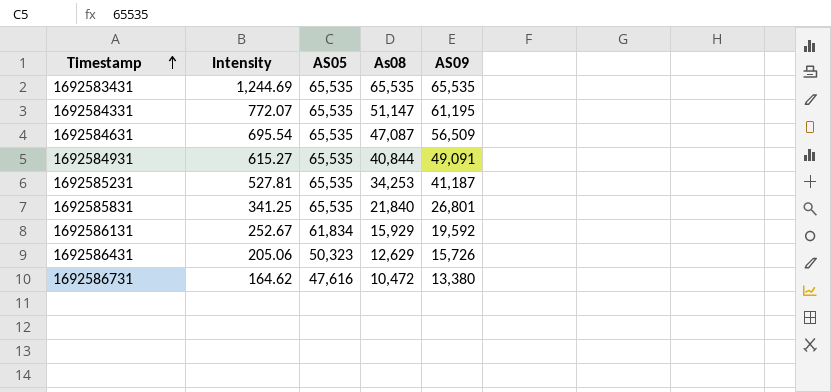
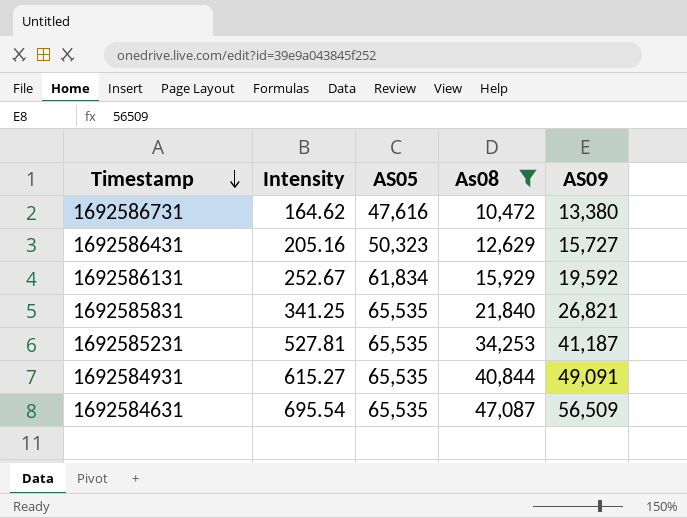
filter: none -> As08 <= 47,087
row order: Timestamp ascending -> Timestamp descending
1692586431 | Intensity: 205.06 -> 205.16
1692586431 | AS09: 15,726 -> 15,727
1692585831 | AS09: 26,801 -> 26,821

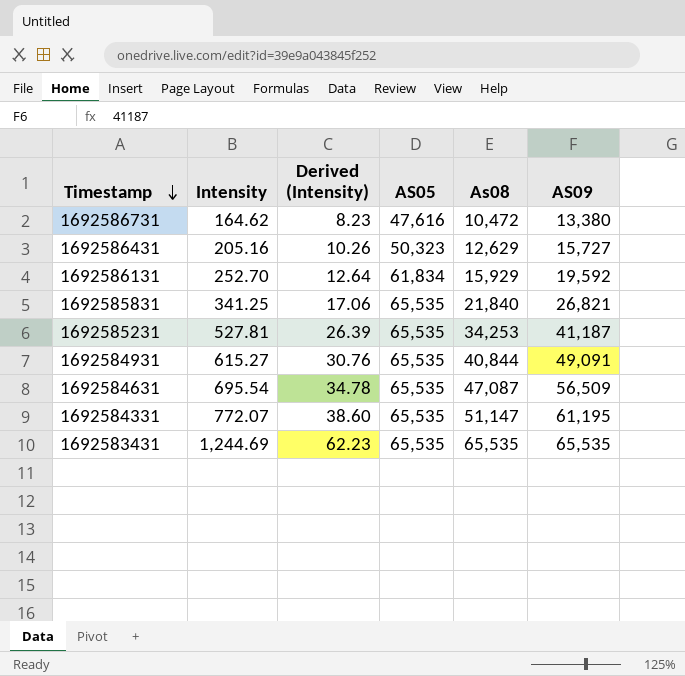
filter: As08 <= 47,087 -> none
column Derived (Intensity) | formula: none -> [Intensity] * 0.05
1692586131 | Intensity: 252.67 -> 252.70

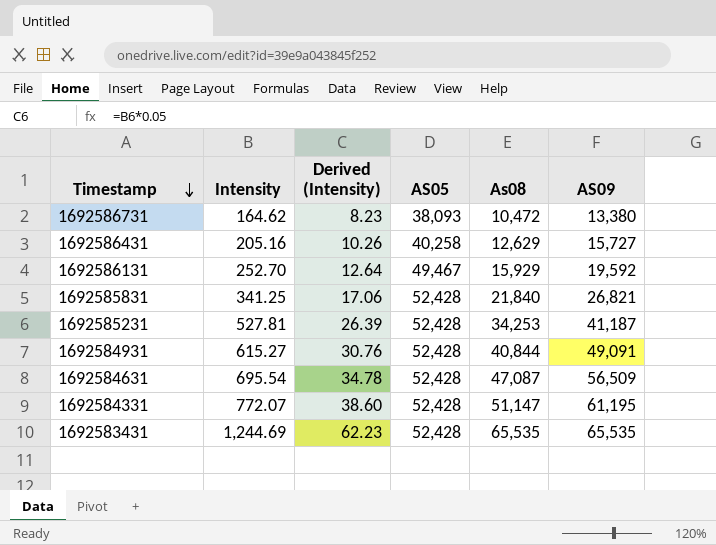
1692586731 | AS05: 47,616 -> 38,093
1692586431 | AS05: 50,323 -> 40,258
1692586131 | AS05: 61,834 -> 49,467
1692585831 | AS05: 65,535 -> 52,428
1692585231 | AS05: 65,535 -> 52,428
1692584931 | AS05: 65,535 -> 52,428
1692584631 | AS05: 65,535 -> 52,428
1692584331 | AS05: 65,535 -> 52,428
1692583431 | AS05: 65,535 -> 52,428

